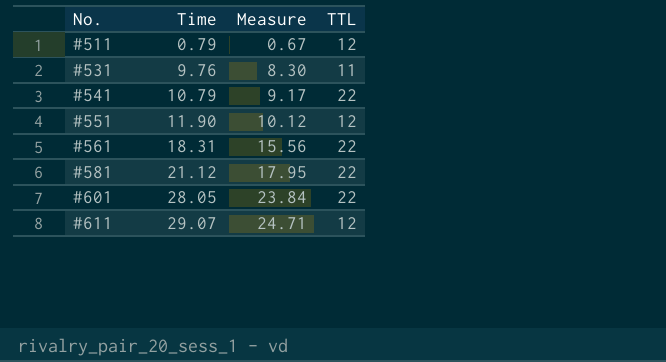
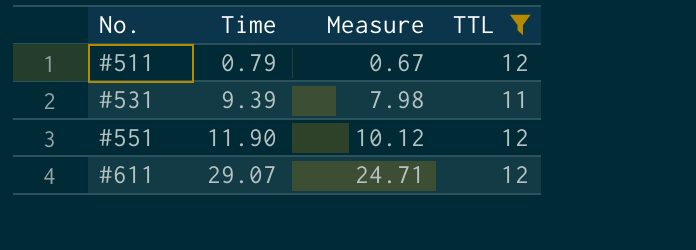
filter: none -> TTL != 22
#531 | Time: 9.76 -> 9.39
#531 | Measure: 8.30 -> 7.98

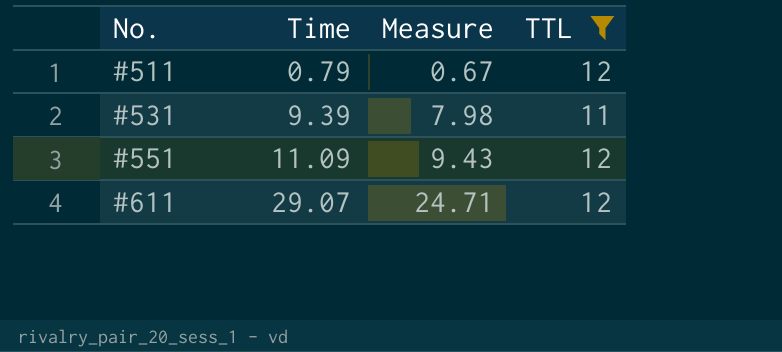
#551 | Time: 11.90 -> 11.09
#551 | Measure: 10.12 -> 9.43

